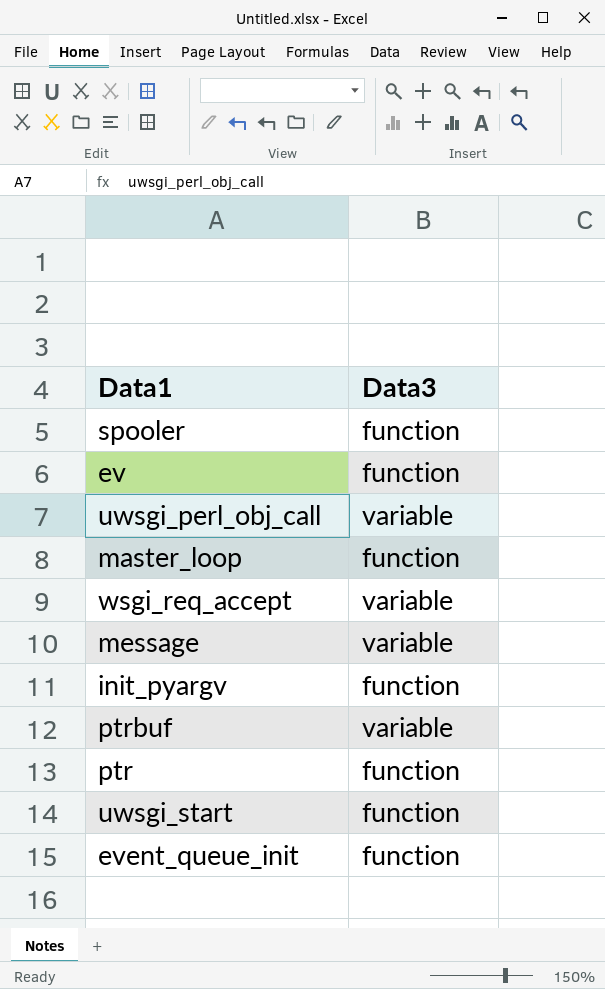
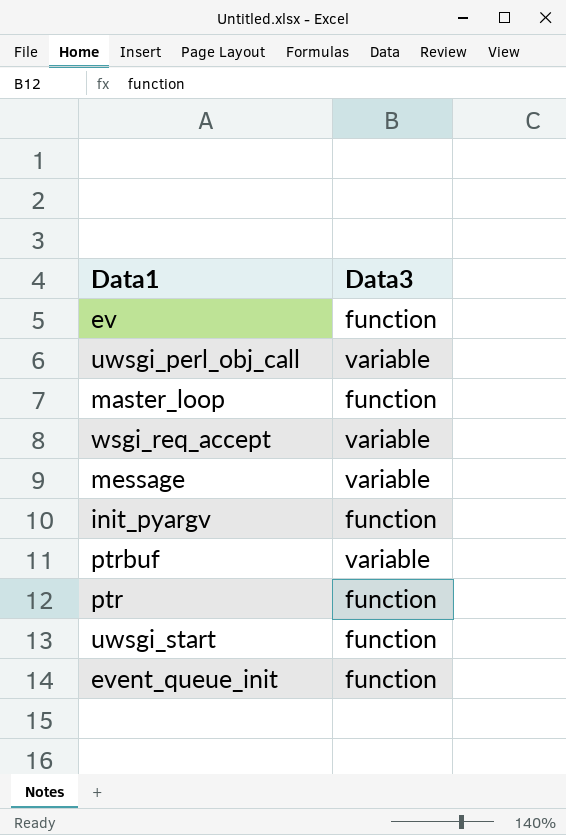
row spooler: function -> none

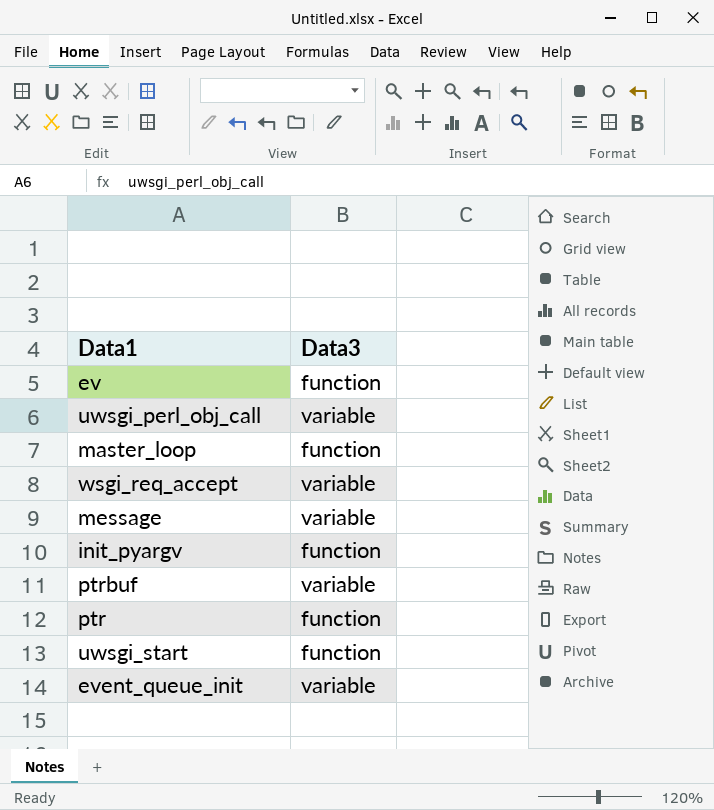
event_queue_init | Data3: function -> variable

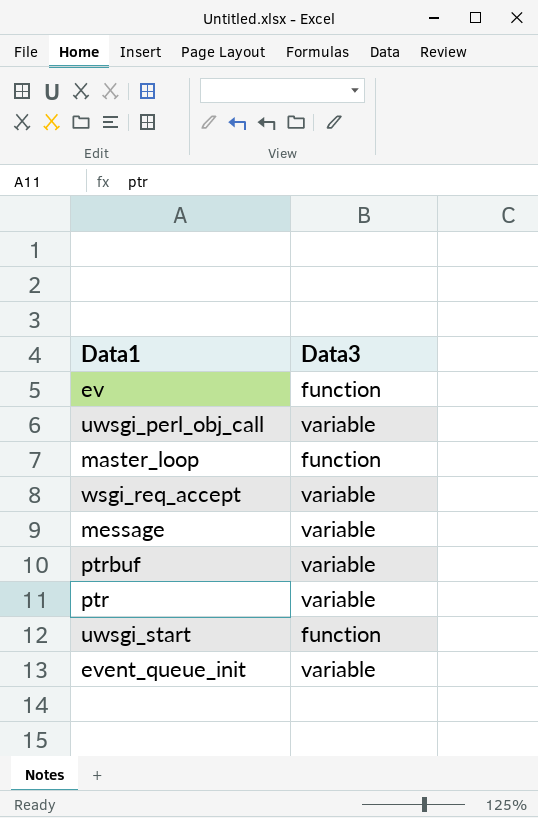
row init_pyargv: function -> none
ptr | Data3: function -> variable

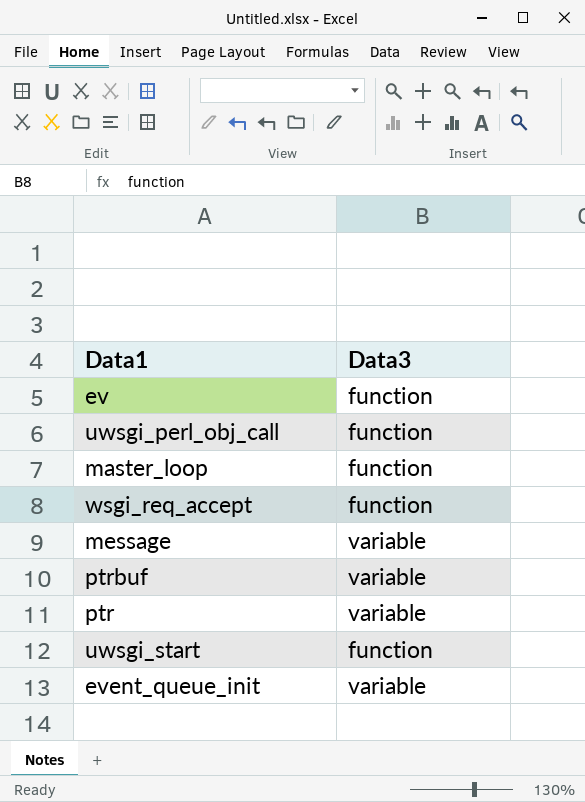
uwsgi_perl_obj_call | Data3: variable -> function
wsgi_req_accept | Data3: variable -> function

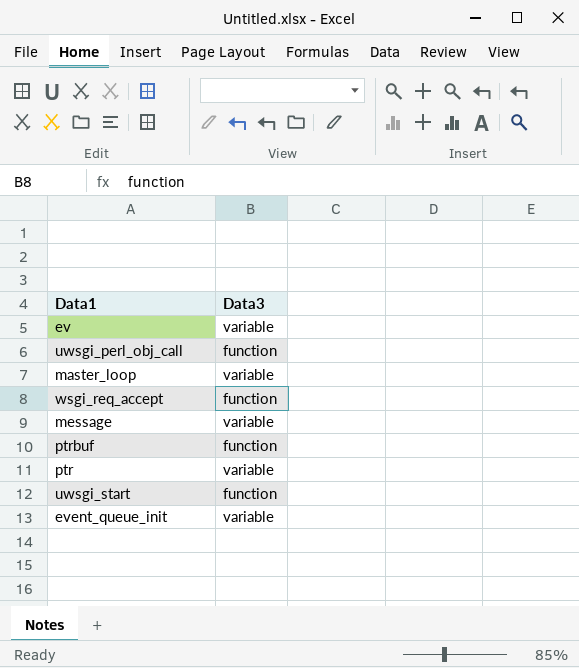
ev | Data3: function -> variable
master_loop | Data3: function -> variable
ptrbuf | Data3: variable -> function

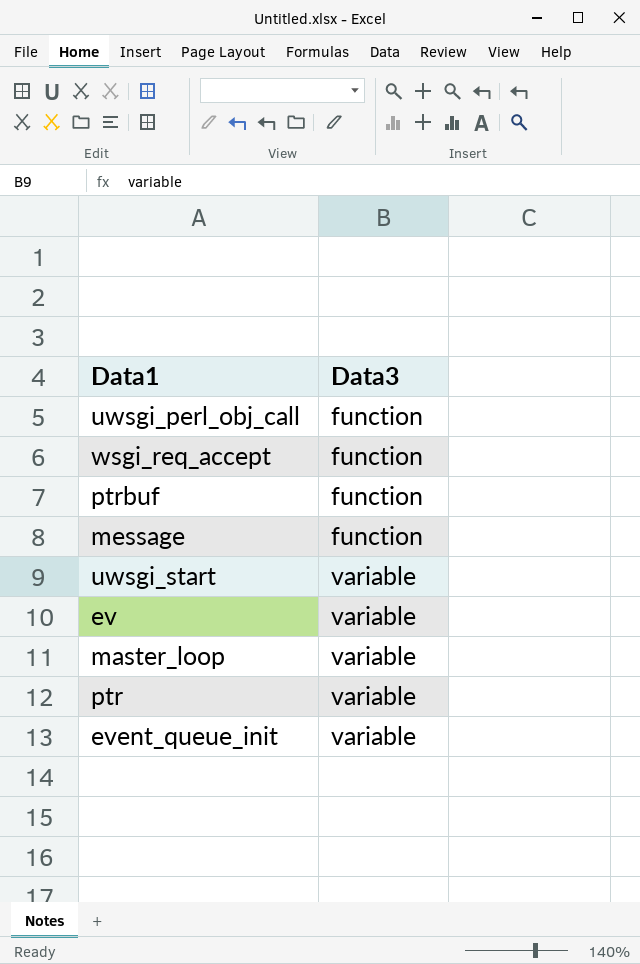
row order: none -> Data3 ascending
message | Data3: variable -> function
uwsgi_start | Data3: function -> variable

